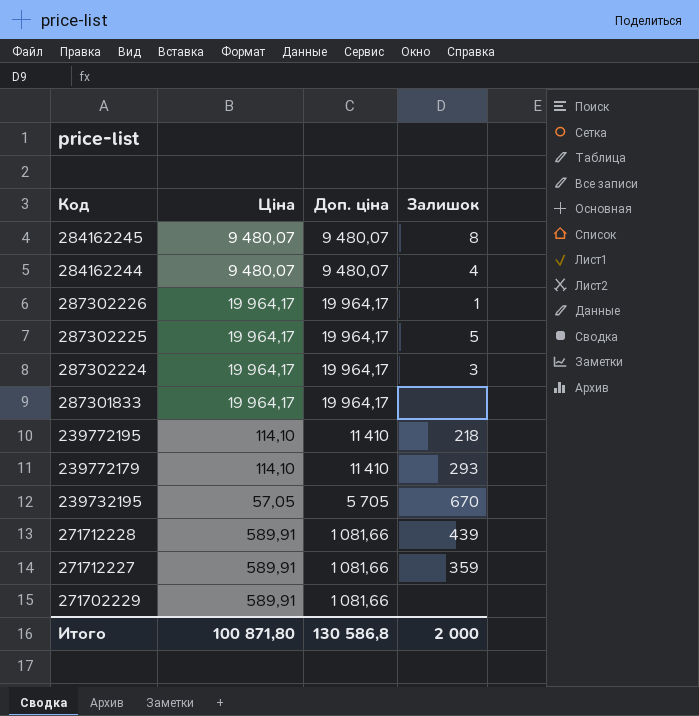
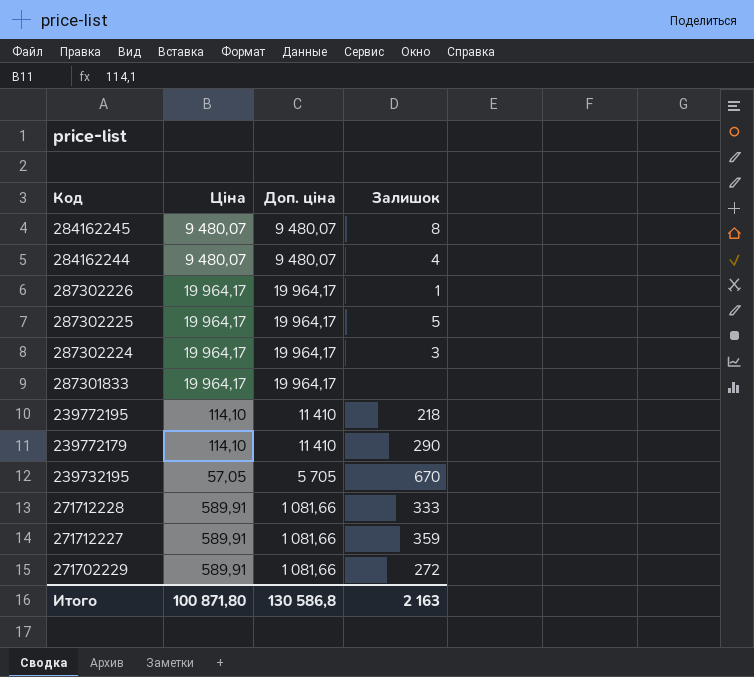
239772179 | Залишок: 293 -> 290
271712228 | Залишок: 439 -> 333
271702229 | Залишок: none -> 272
Итого | Залишок: 2 000 -> 2 163

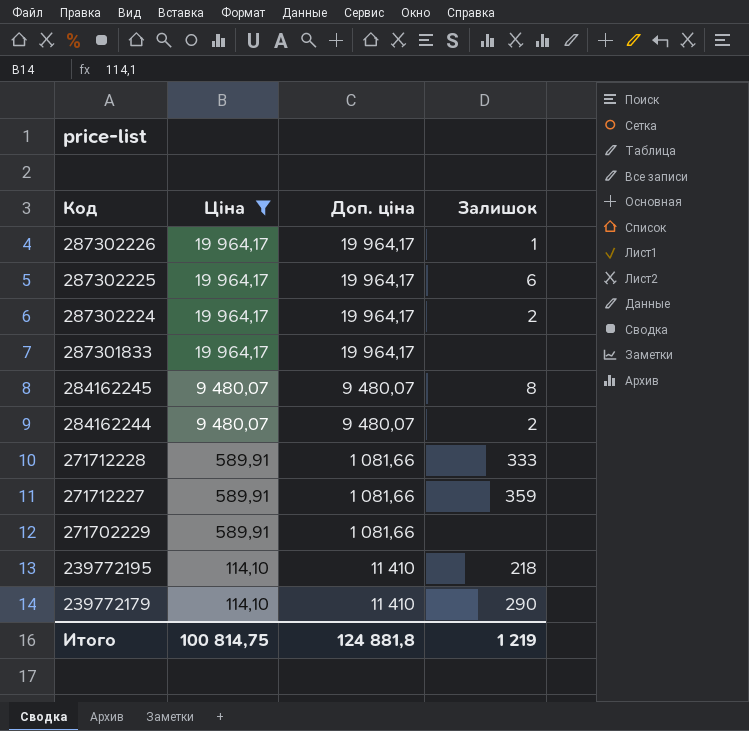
filter: none -> Ціна != 57,05
row order: none -> Код descending
287302225 | Залишок: 5 -> 6
287302224 | Залишок: 3 -> 2
284162244 | Залишок: 4 -> 2
271702229 | Залишок: 272 -> none
Итого | Ціна: 100 871,80 -> 100 814,75
Итого | Доп. ціна: 130 586,8 -> 124 881,8
Итого | Залишок: 2 163 -> 1 219

